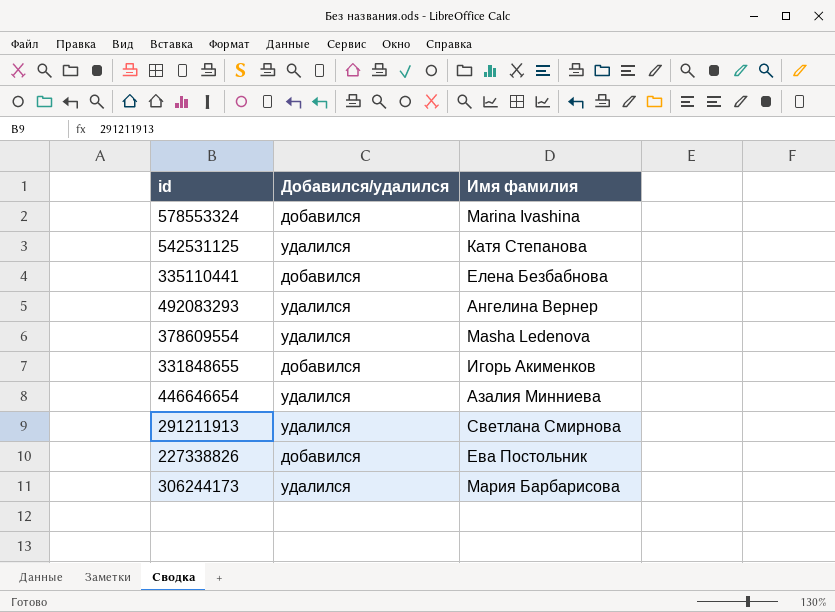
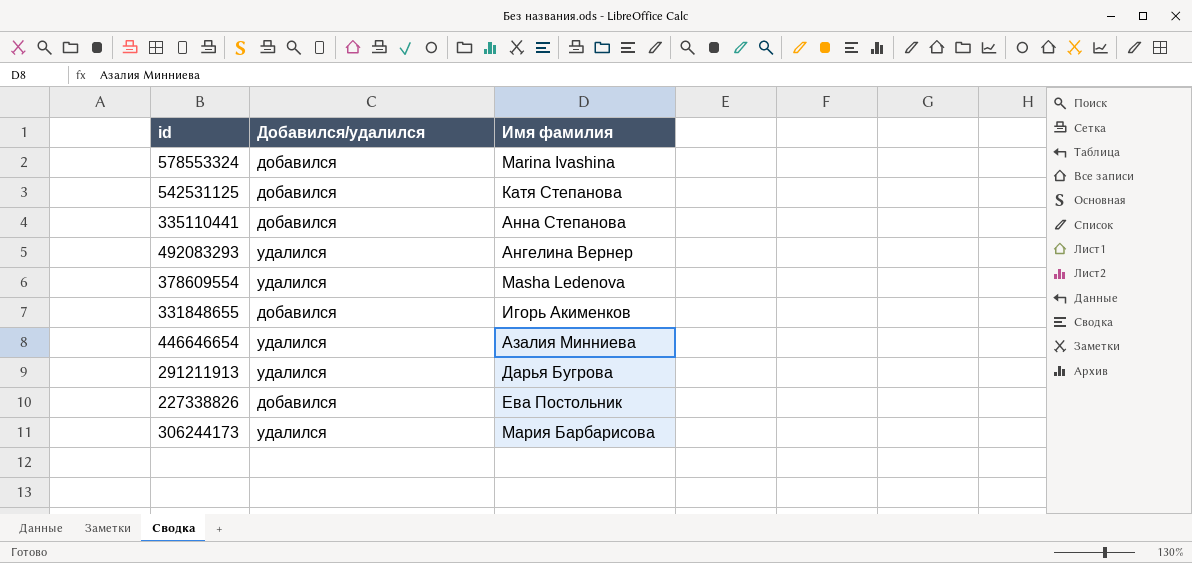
542531125 | Добавился/удалился: удалился -> добавился
335110441 | Имя фамилия: Елена Безбабнова -> Анна Степанова
291211913 | Имя фамилия: Светлана Смирнова -> Дарья Бугрова

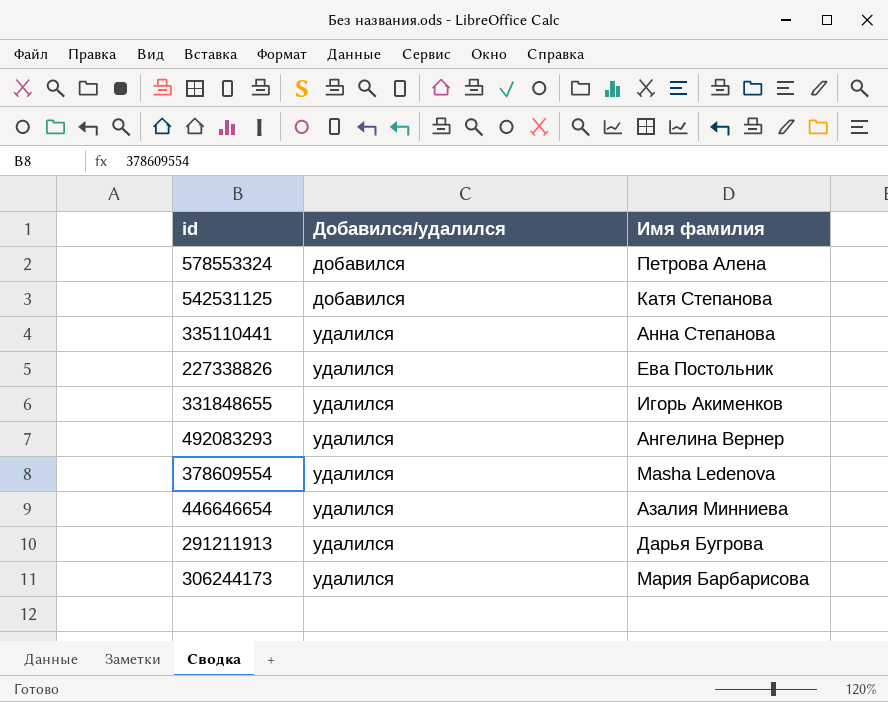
row order: none -> Добавился/удалился ascending
578553324 | Имя фамилия: Marina Ivashina -> Петрова Алена
335110441 | Добавился/удалился: добавился -> удалился
227338826 | Добавился/удалился: добавился -> удалился
331848655 | Добавился/удалился: добавился -> удалился

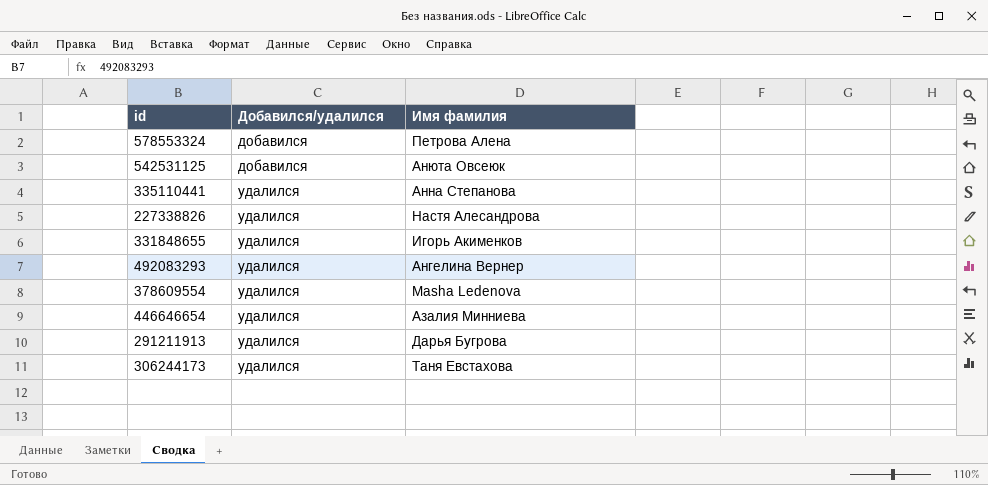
542531125 | Имя фамилия: Катя Степанова -> Анюта Овсеюк
227338826 | Имя фамилия: Ева Постольник -> Настя Алесандрова
306244173 | Имя фамилия: Мария Барбарисова -> Таня Евстахова

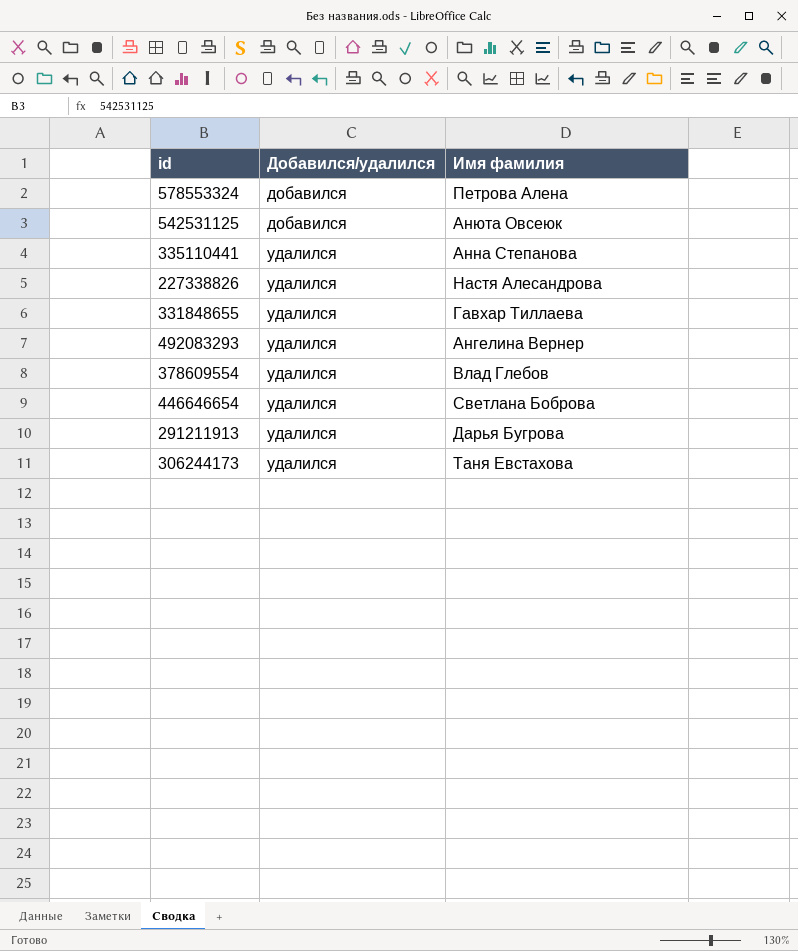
331848655 | Имя фамилия: Игорь Акименков -> Гавхар Тиллаева
378609554 | Имя фамилия: Masha Ledenova -> Влад Глебов
446646654 | Имя фамилия: Азалия Минниева -> Светлана Боброва

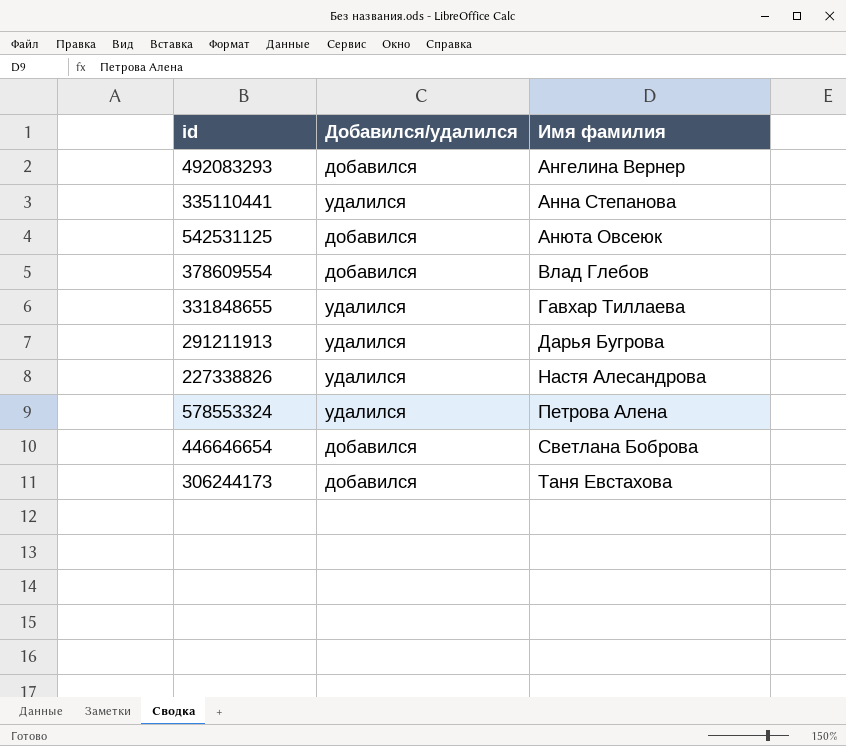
row order: Добавился/удалился ascending -> Имя фамилия ascending
492083293 | Добавился/удалился: удалился -> добавился
378609554 | Добавился/удалился: удалился -> добавился
578553324 | Добавился/удалился: добавился -> удалился
446646654 | Добавился/удалился: удалился -> добавился
306244173 | Добавился/удалился: удалился -> добавился

